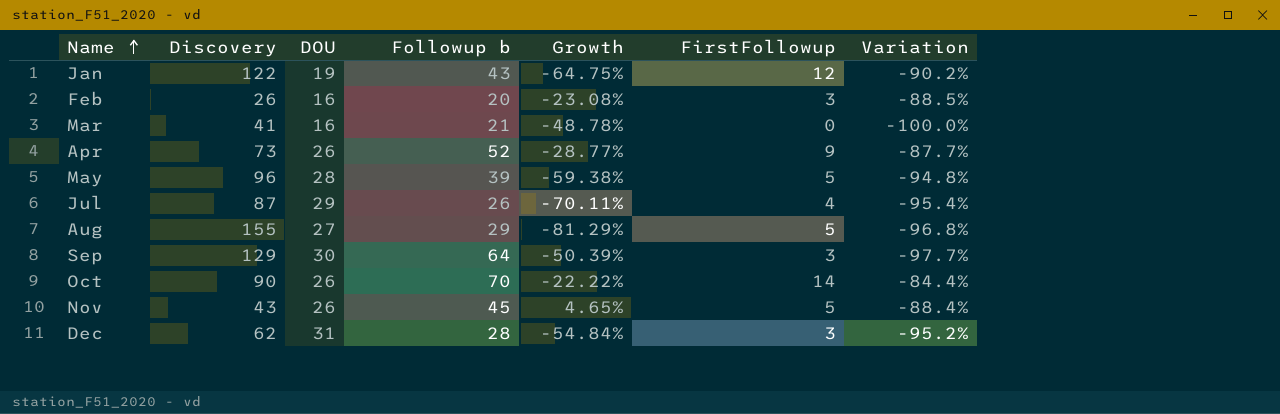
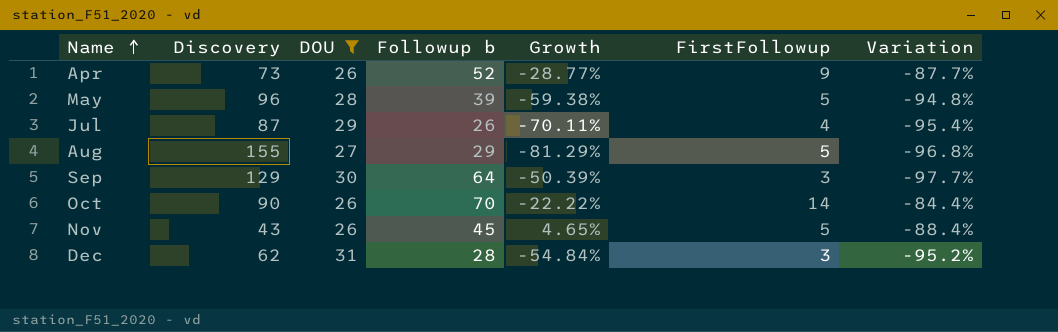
filter: none -> DOU >= 26

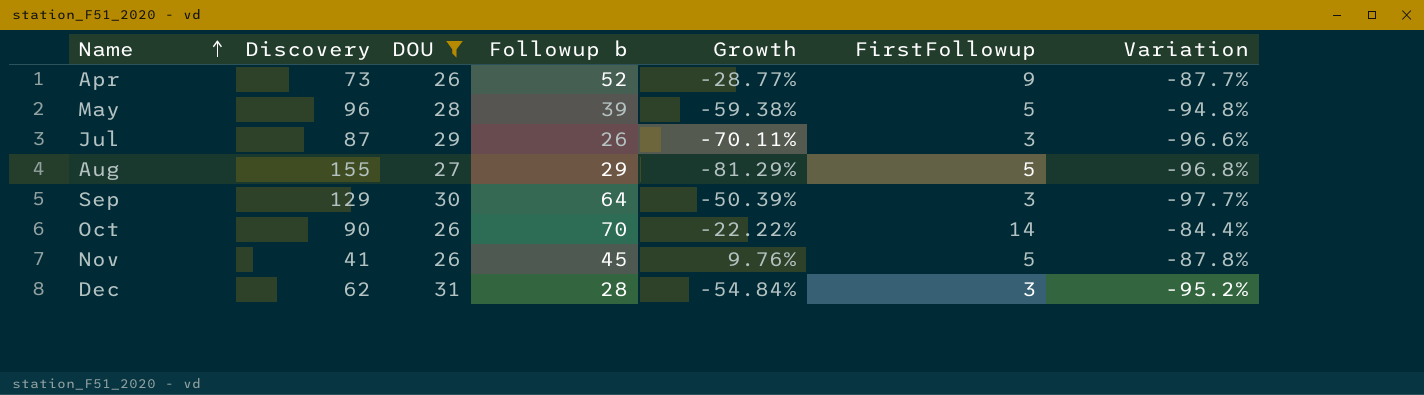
Jul | FirstFollowup: 4 -> 3
Jul | Variation: -95.4% -> -96.6%
Nov | Discovery: 43 -> 41
Nov | Growth: 4.65% -> 9.76%
Nov | Variation: -88.4% -> -87.8%

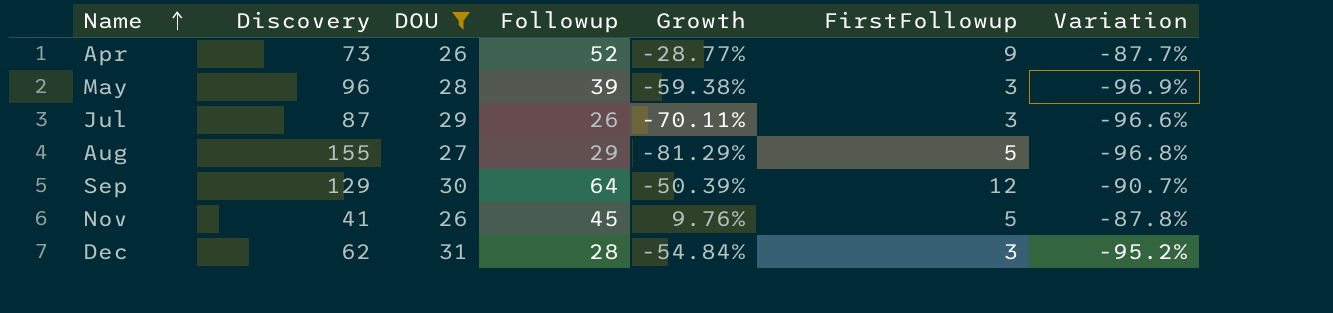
column name: Followup b -> Followup
row Oct: 90 | 26 | 70 | -22.22% | 14 | -84.4% -> none
May | FirstFollowup: 5 -> 3
May | Variation: -94.8% -> -96.9%
Sep | FirstFollowup: 3 -> 12
Sep | Variation: -97.7% -> -90.7%

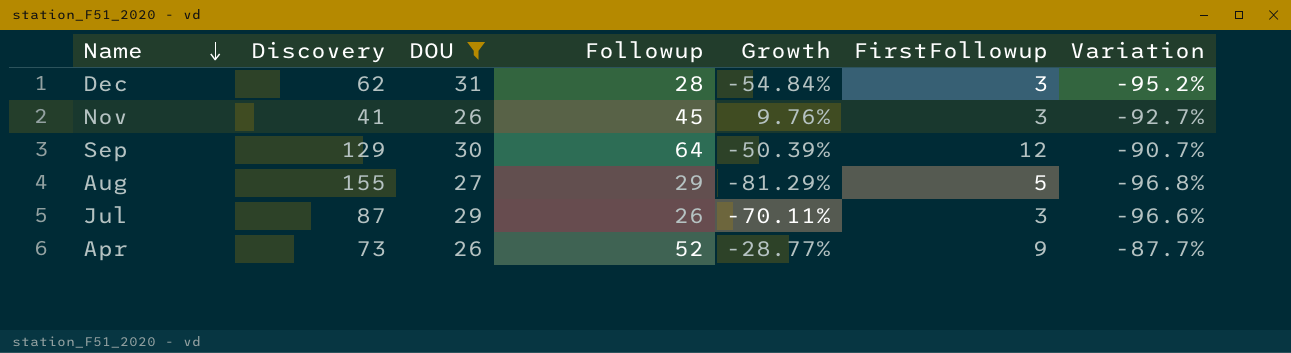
row order: Name ascending -> Name descending
row May: 96 | 28 | 39 | -59.38% | 3 | -96.9% -> none
Nov | FirstFollowup: 5 -> 3
Nov | Variation: -87.8% -> -92.7%

